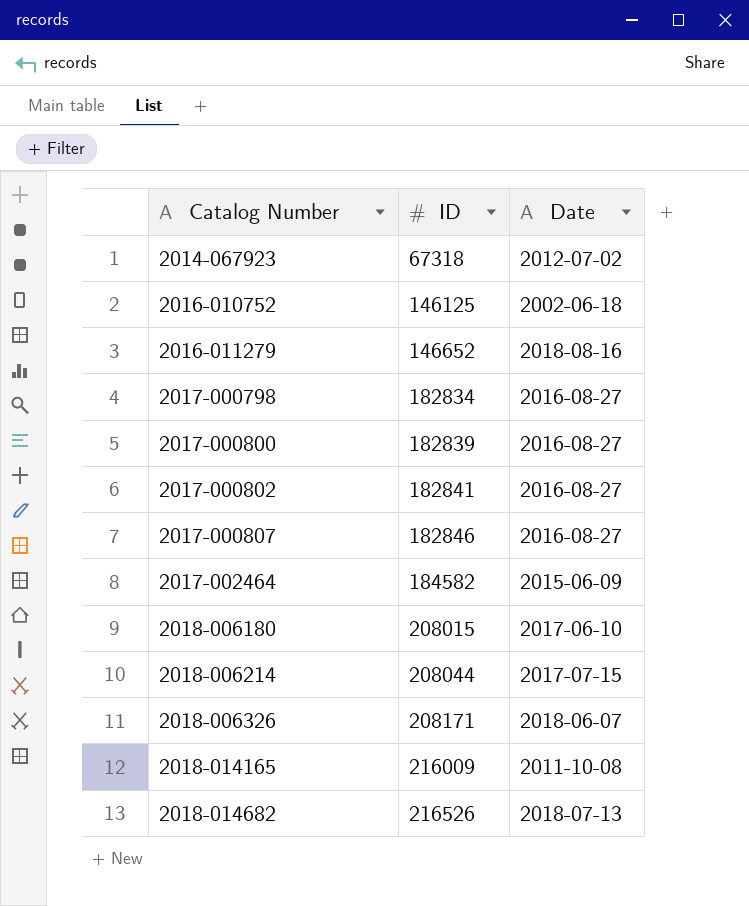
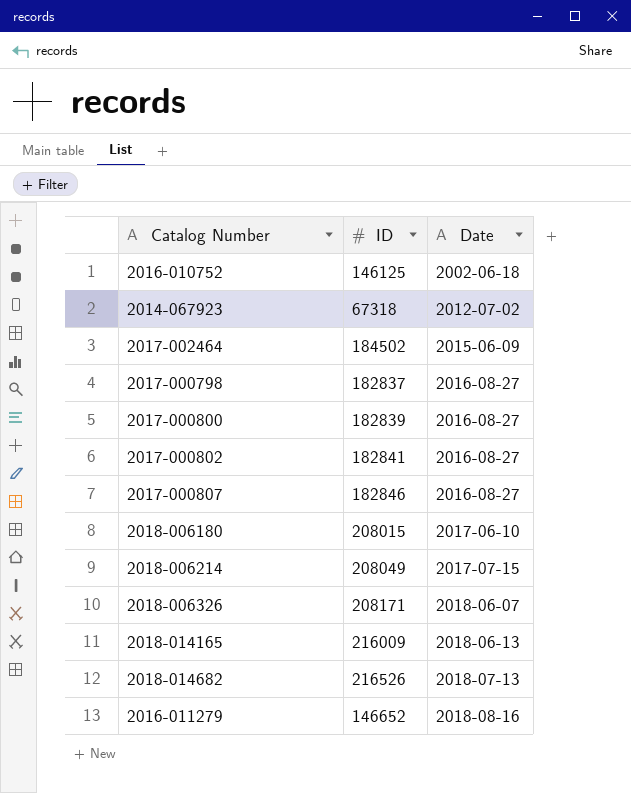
row order: Catalog Number ascending -> Date ascending
2017-002464 | ID: 184582 -> 184502
2017-000798 | ID: 182834 -> 182837
2018-006214 | ID: 208044 -> 208049
2018-014165 | Date: 2011-10-08 -> 2018-06-13

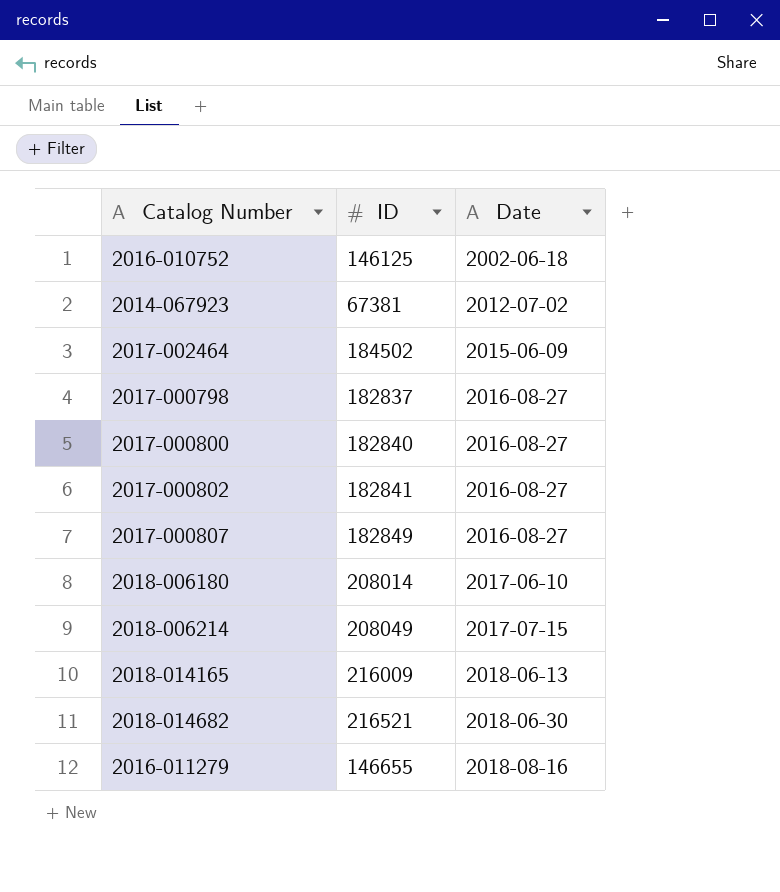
row 2018-006326: 208171 | 2018-06-07 -> none
2014-067923 | ID: 67318 -> 67381
2017-000800 | ID: 182839 -> 182840
2017-000807 | ID: 182846 -> 182849
2018-006180 | ID: 208015 -> 208014
2018-014682 | ID: 216526 -> 216521
2018-014682 | Date: 2018-07-13 -> 2018-06-30
2016-011279 | ID: 146652 -> 146655

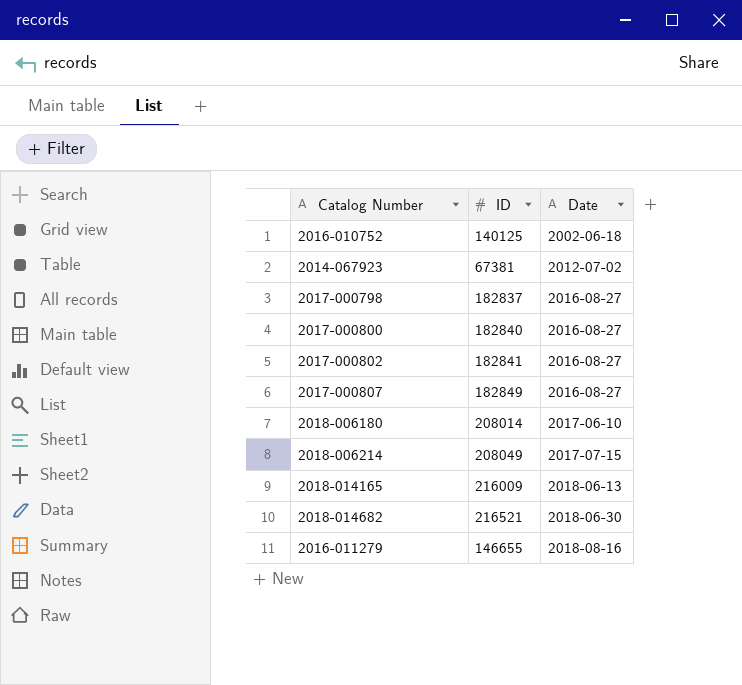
row 2017-002464: 184502 | 2015-06-09 -> none
2016-010752 | ID: 146125 -> 140125

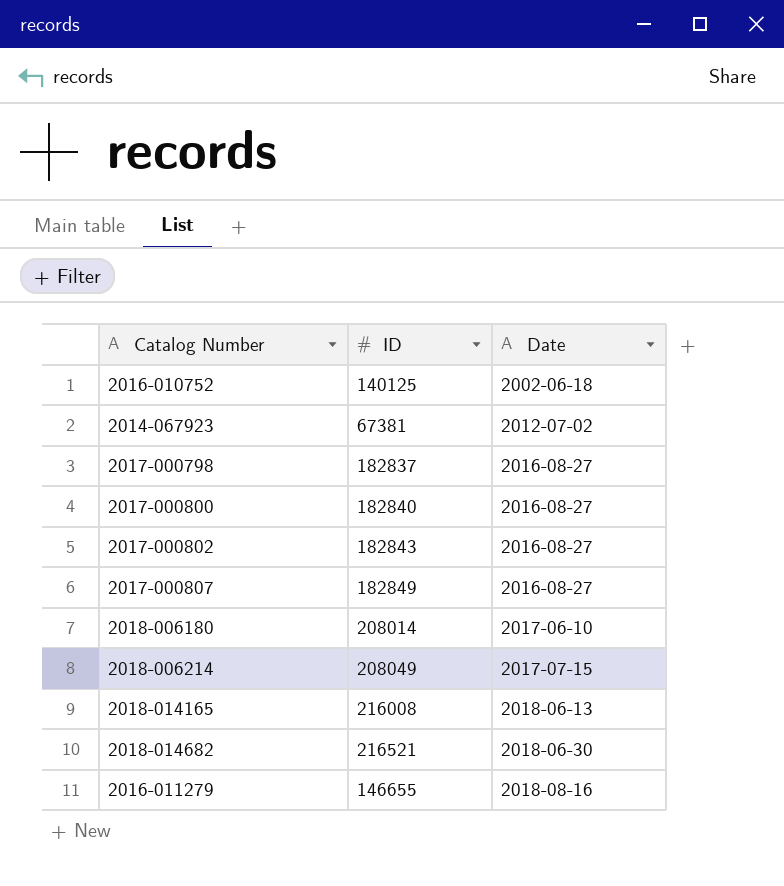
2017-000802 | ID: 182841 -> 182843
2018-014165 | ID: 216009 -> 216008

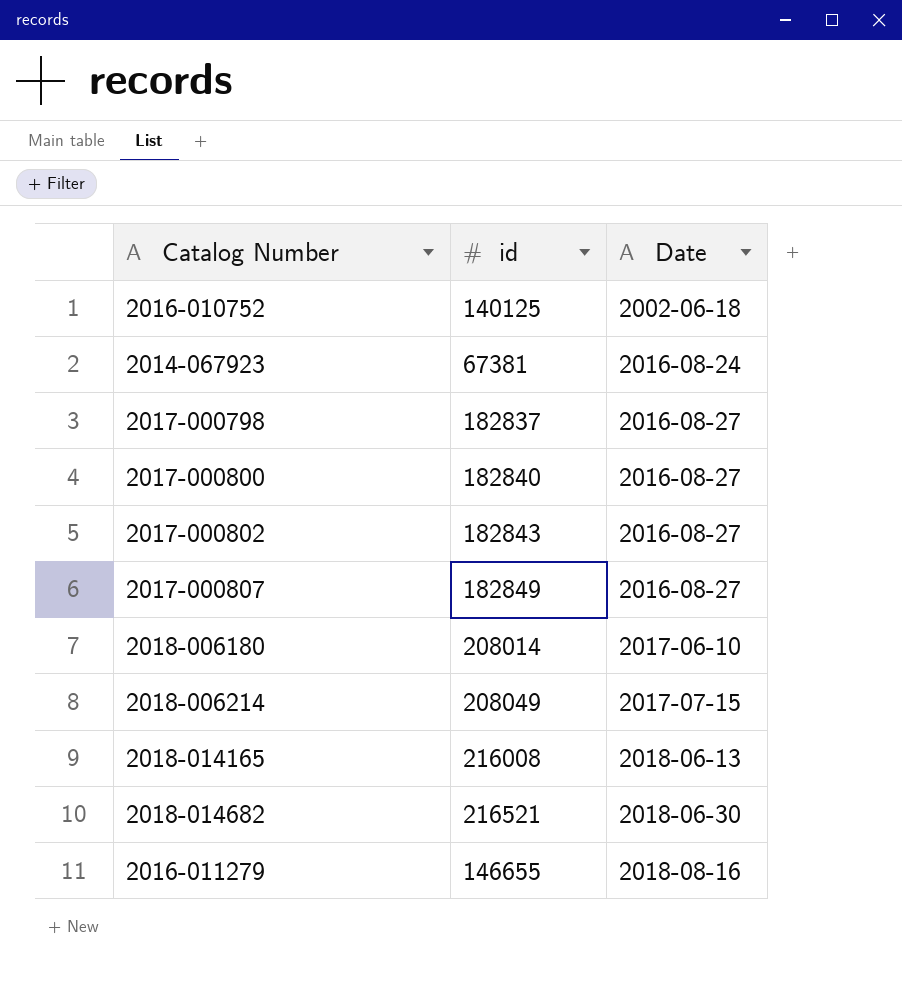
column name: ID -> id
2014-067923 | Date: 2012-07-02 -> 2016-08-24

